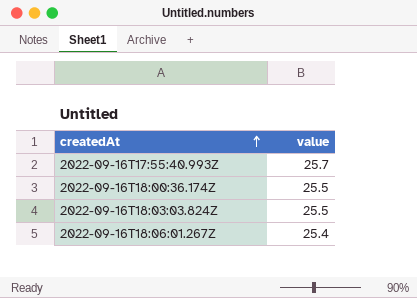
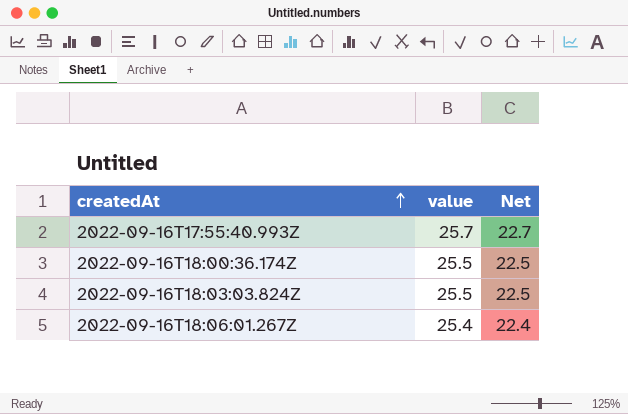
column Net | formula: none -> [value] - 3

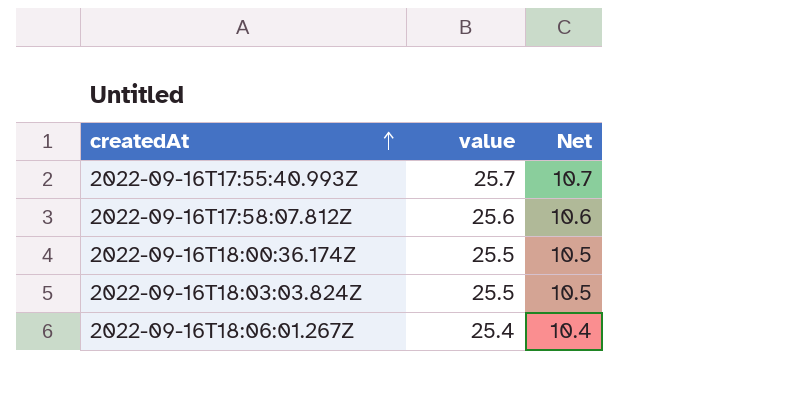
column Net | formula: [value] - 3 -> [value] - 15
row 2022-09-16T17:58:07.812Z: none -> 25.6 | 10.6

